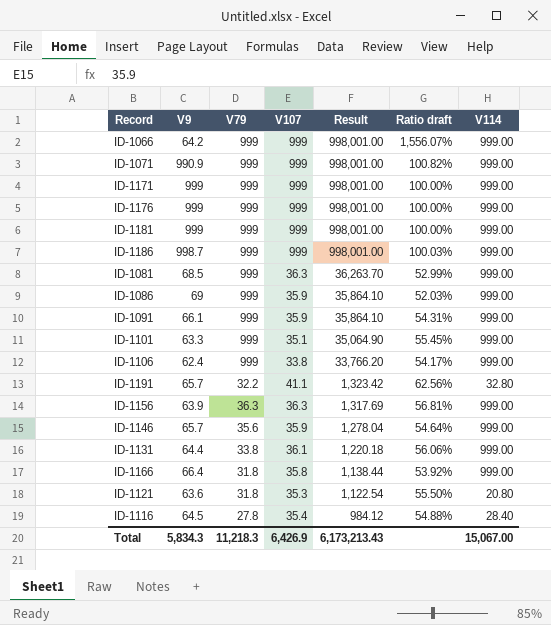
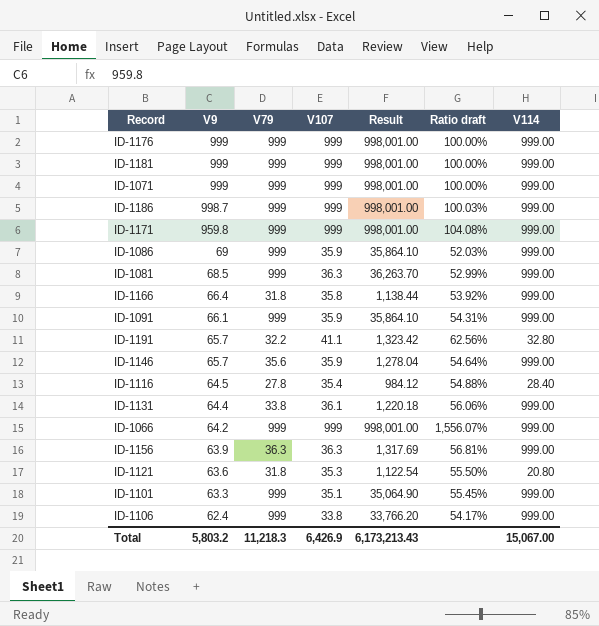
row order: Result descending -> V9 descending
ID-1071 | V9: 990.9 -> 999
ID-1071 | Ratio draft: 100.82% -> 100.00%
ID-1171 | V9: 999 -> 959.8
ID-1171 | Ratio draft: 100.00% -> 104.08%
Total | V9: 5,834.3 -> 5,803.2

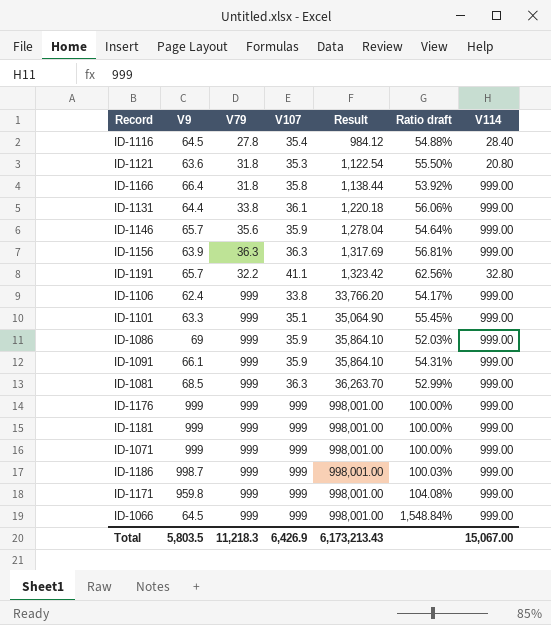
row order: V9 descending -> Result ascending
ID-1066 | V9: 64.2 -> 64.5
ID-1066 | Ratio draft: 1,556.07% -> 1,548.84%
Total | V9: 5,803.2 -> 5,803.5

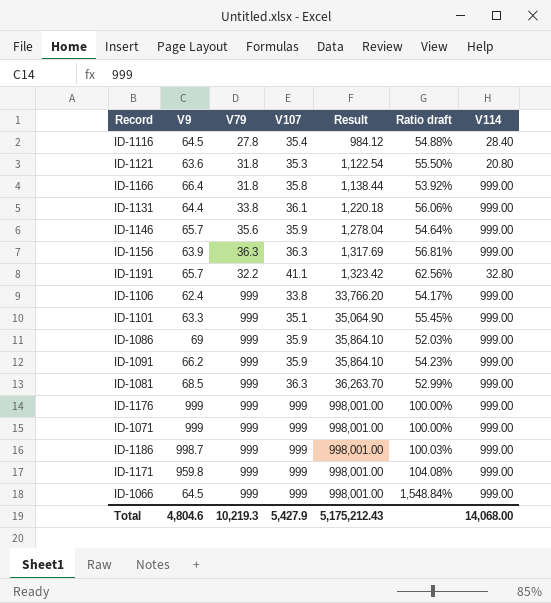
row ID-1181: 999 | 999 | 999 | 998,001.00 | 100.00% | 999.00 -> none
ID-1091 | V9: 66.1 -> 66.2
ID-1091 | Ratio draft: 54.31% -> 54.23%
Total | V9: 5,803.5 -> 4,804.6
Total | V79: 11,218.3 -> 10,219.3
Total | V107: 6,426.9 -> 5,427.9
Total | Result: 6,173,213.43 -> 5,175,212.43
Total | V114: 15,067.00 -> 14,068.00

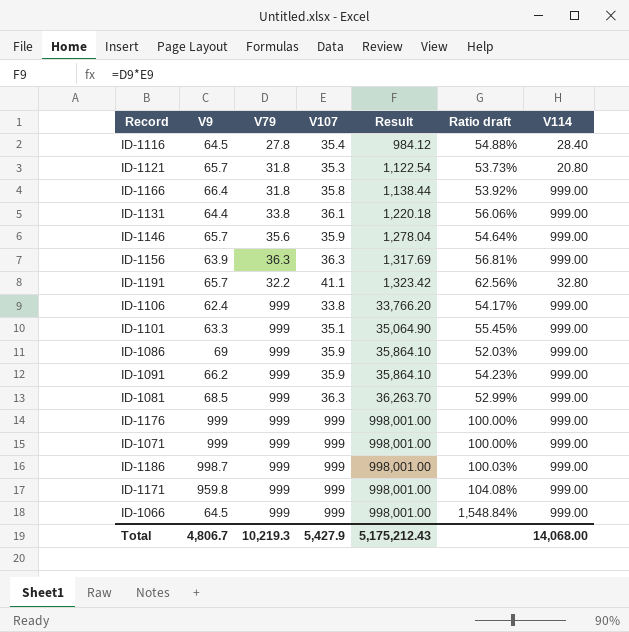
ID-1121 | V9: 63.6 -> 65.7
ID-1121 | Ratio draft: 55.50% -> 53.73%
Total | V9: 4,804.6 -> 4,806.7

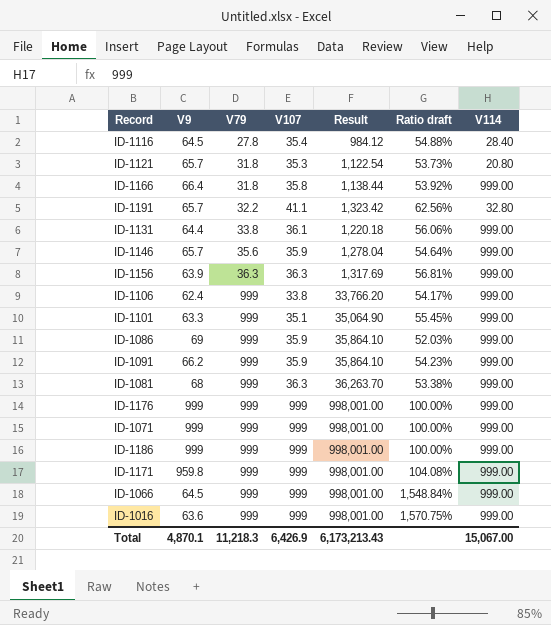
row order: Result ascending -> V79 ascending
ID-1081 | V9: 68.5 -> 68
ID-1081 | Ratio draft: 52.99% -> 53.38%
ID-1186 | V9: 998.7 -> 999
ID-1186 | Ratio draft: 100.03% -> 100.00%
row ID-1016: none -> 63.6 | 999 | 999 | 998,001.00 | 1,570.75% | 999.00
Total | V9: 4,806.7 -> 4,870.1
Total | V79: 10,219.3 -> 11,218.3
Total | V107: 5,427.9 -> 6,426.9
Total | Result: 5,175,212.43 -> 6,173,213.43
Total | V114: 14,068.00 -> 15,067.00

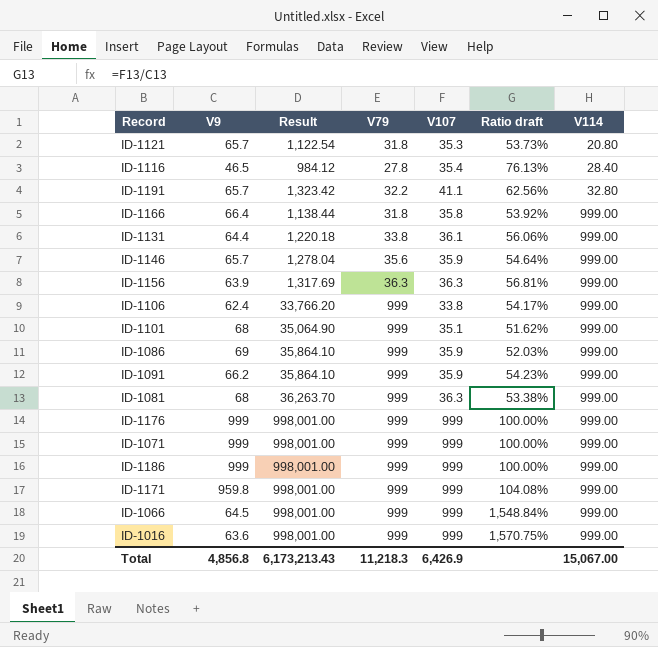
row order: V79 ascending -> V114 ascending
column Result | position: 5 -> 3
ID-1116 | V9: 64.5 -> 46.5
ID-1116 | Ratio draft: 54.88% -> 76.13%
ID-1101 | V9: 63.3 -> 68
ID-1101 | Ratio draft: 55.45% -> 51.62%
Total | V9: 4,870.1 -> 4,856.8

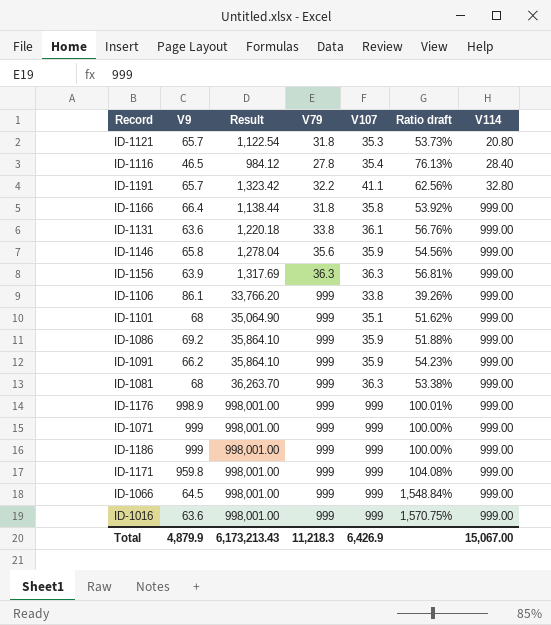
ID-1131 | V9: 64.4 -> 63.6
ID-1131 | Ratio draft: 56.06% -> 56.76%
ID-1146 | V9: 65.7 -> 65.8
ID-1146 | Ratio draft: 54.64% -> 54.56%
ID-1106 | V9: 62.4 -> 86.1
ID-1106 | Ratio draft: 54.17% -> 39.26%
ID-1086 | V9: 69 -> 69.2
ID-1086 | Ratio draft: 52.03% -> 51.88%
ID-1176 | V9: 999 -> 998.9
ID-1176 | Ratio draft: 100.00% -> 100.01%
Total | V9: 4,856.8 -> 4,879.9

